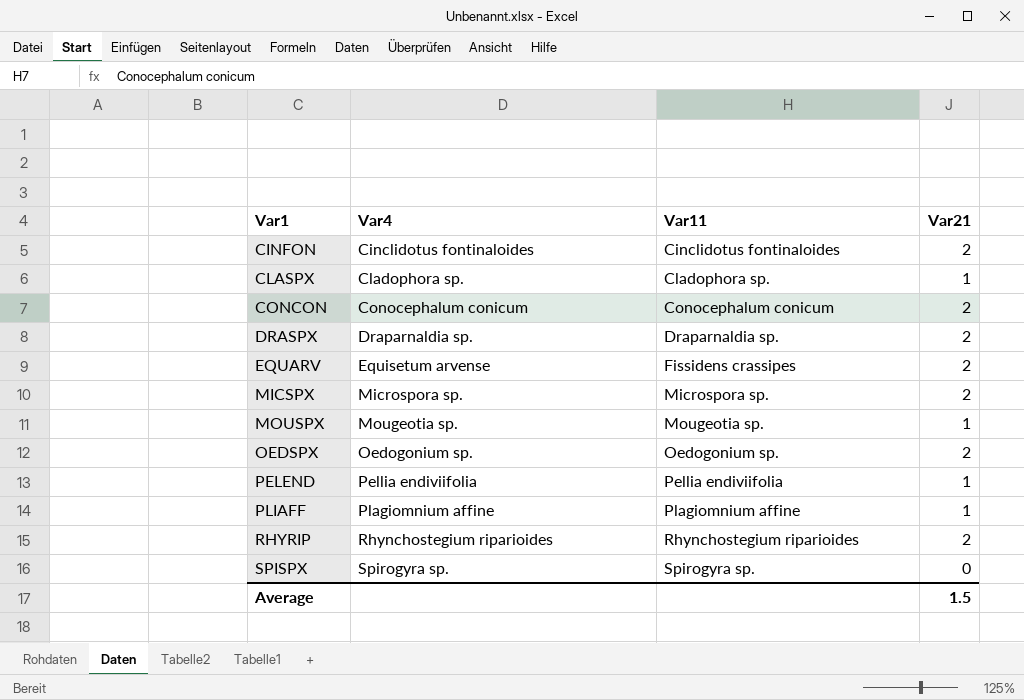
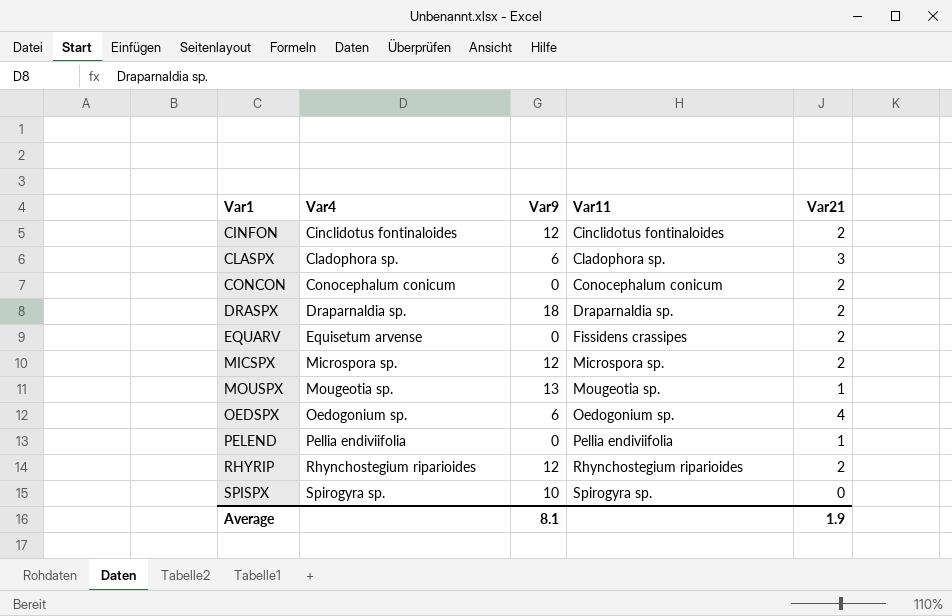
column Var9 | position: none -> 3
row PLIAFF: Plagiomnium affine | Plagiomnium affine | 1 -> none
CLASPX | Var21: 1 -> 3
OEDSPX | Var21: 2 -> 4
Average | Var21: 1.5 -> 1.9

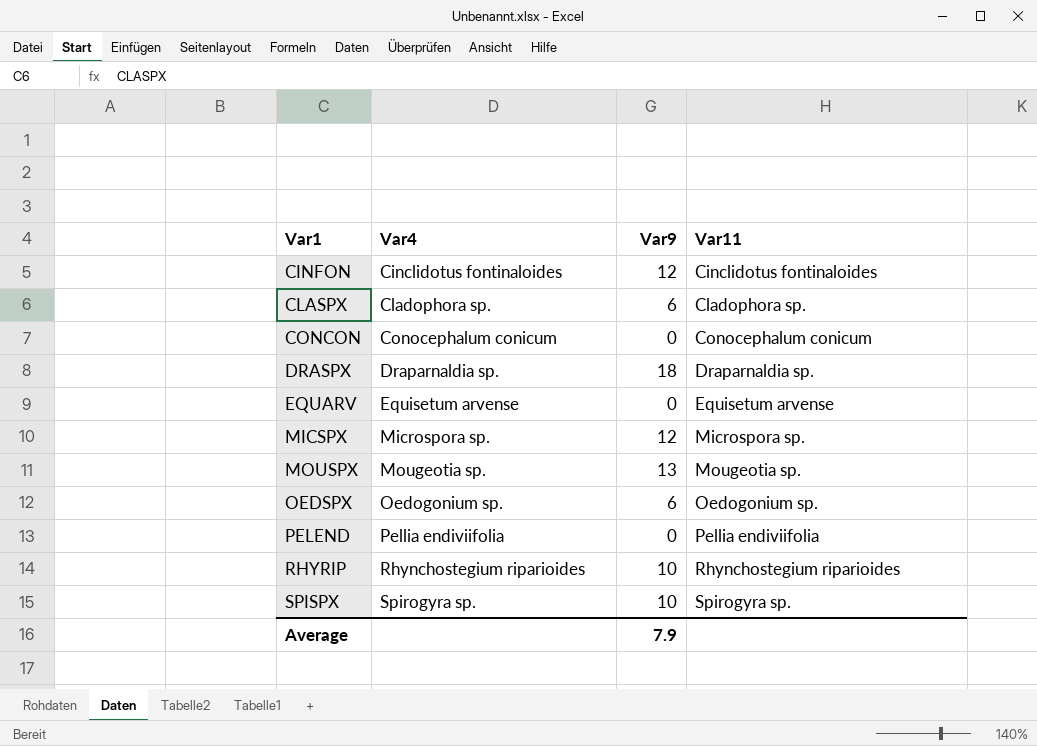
column Var21 | position: 5 -> none
EQUARV | Var11: Fissidens crassipes -> Equisetum arvense
RHYRIP | Var9: 12 -> 10
Average | Var9: 8.1 -> 7.9

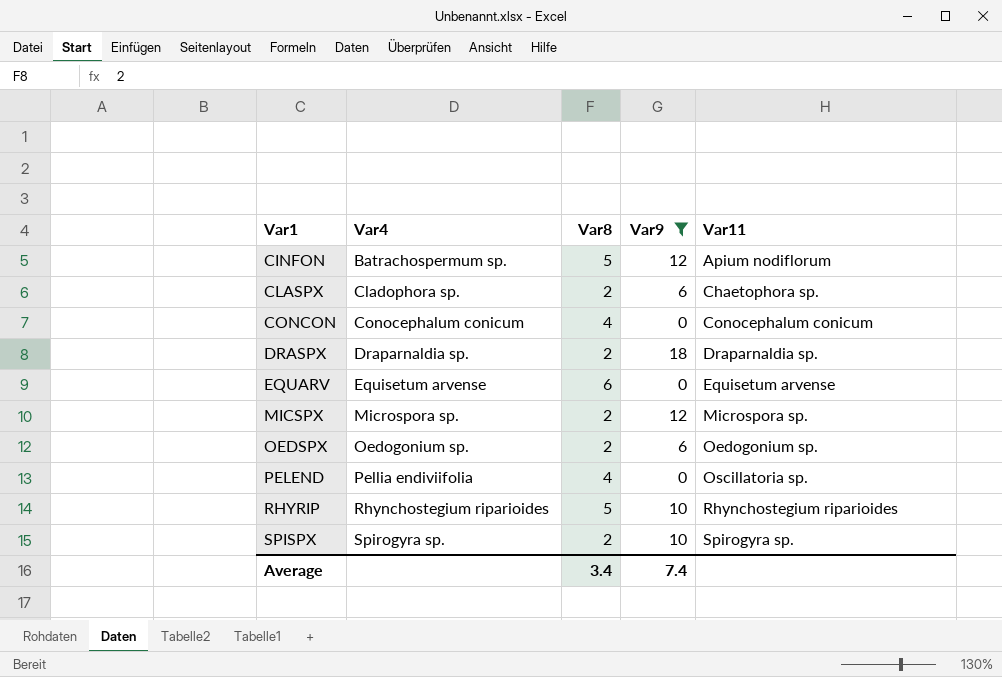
filter: none -> Var9 != 13
column Var8 | position: none -> 3
CINFON | Var4: Cinclidotus fontinaloides -> Batrachospermum sp.
CINFON | Var11: Cinclidotus fontinaloides -> Apium nodiflorum
CLASPX | Var11: Cladophora sp. -> Chaetophora sp.
PELEND | Var11: Pellia endiviifolia -> Oscillatoria sp.
Average | Var9: 7.9 -> 7.4

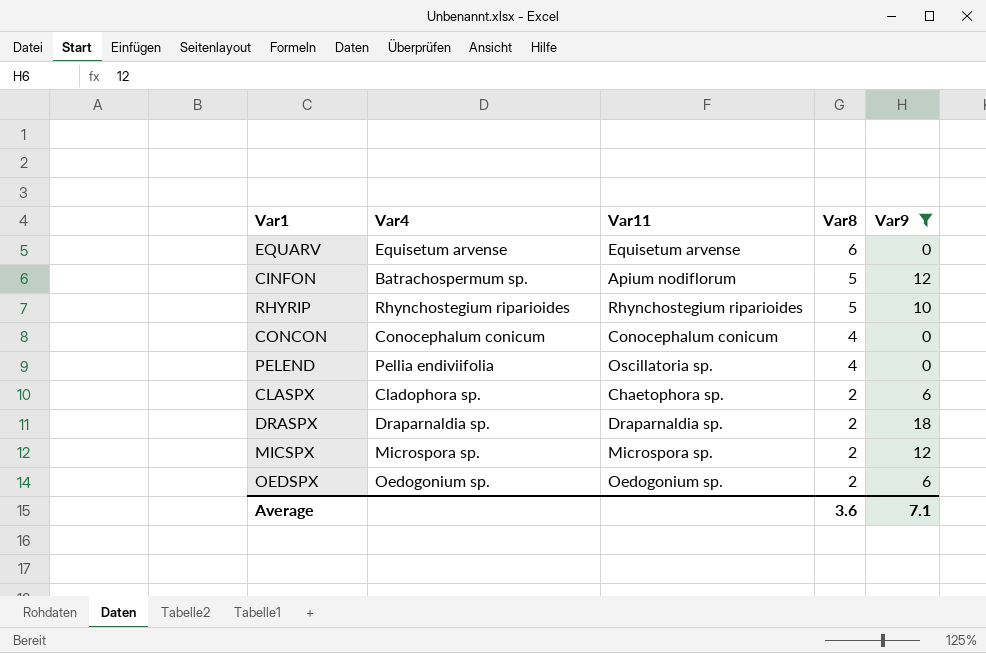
row order: Var1 ascending -> Var8 descending
column Var11 | position: 5 -> 3
row SPISPX: Spirogyra sp. | 2 | 10 | Spirogyra sp. -> none
Average | Var8: 3.4 -> 3.6
Average | Var9: 7.4 -> 7.1

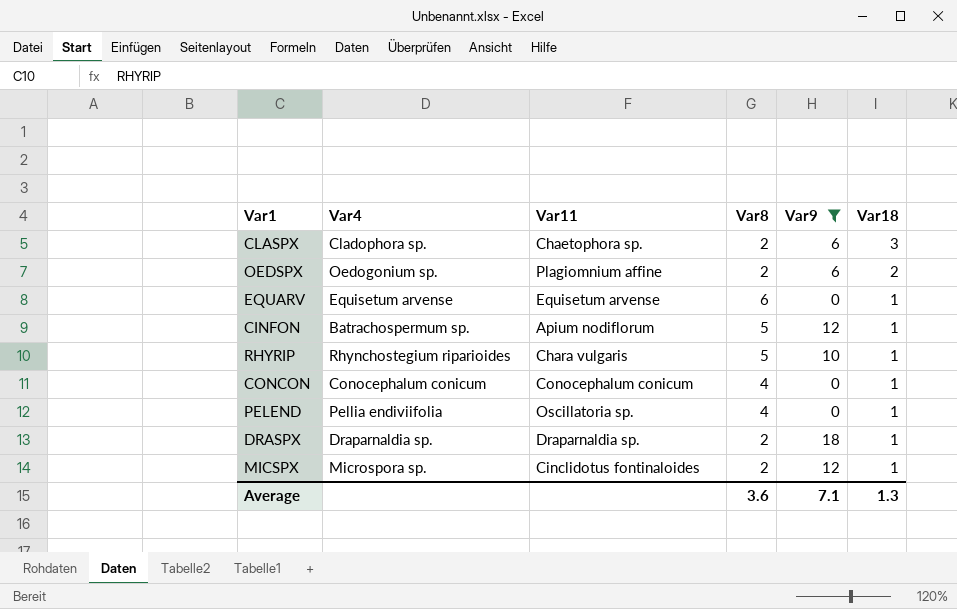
row order: Var8 descending -> Var18 descending
column Var18 | position: none -> 6
OEDSPX | Var11: Oedogonium sp. -> Plagiomnium affine
RHYRIP | Var11: Rhynchostegium riparioides -> Chara vulgaris
MICSPX | Var11: Microspora sp. -> Cinclidotus fontinaloides

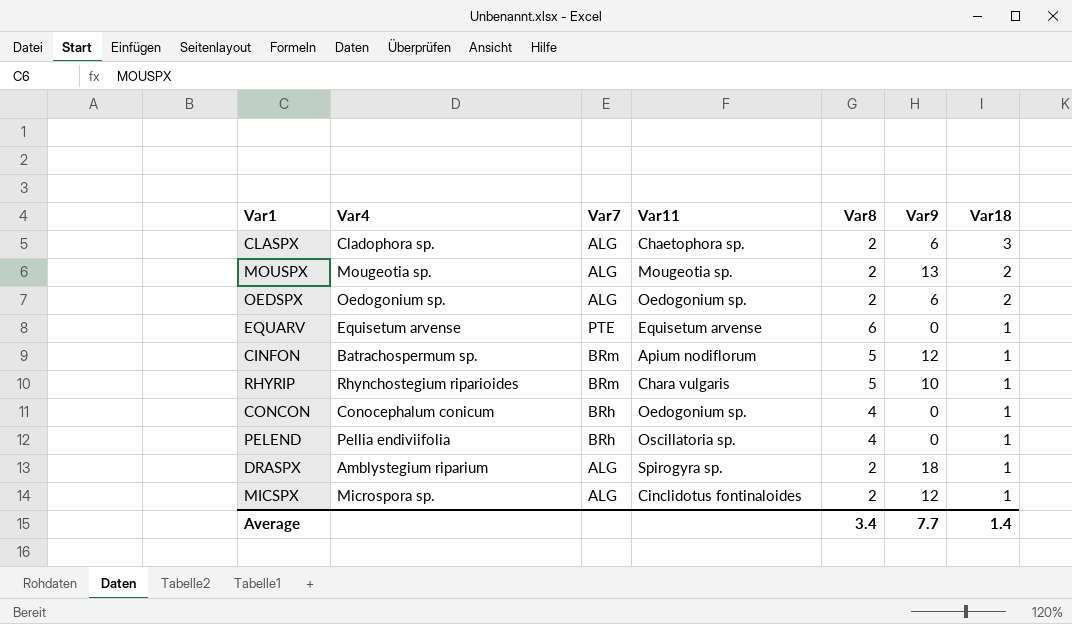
filter: Var9 != 13 -> none
column Var7 | position: none -> 3
OEDSPX | Var11: Plagiomnium affine -> Oedogonium sp.
CONCON | Var11: Conocephalum conicum -> Oedogonium sp.
DRASPX | Var4: Draparnaldia sp. -> Amblystegium riparium
DRASPX | Var11: Draparnaldia sp. -> Spirogyra sp.
Average | Var8: 3.6 -> 3.4
Average | Var9: 7.1 -> 7.7
Average | Var18: 1.3 -> 1.4

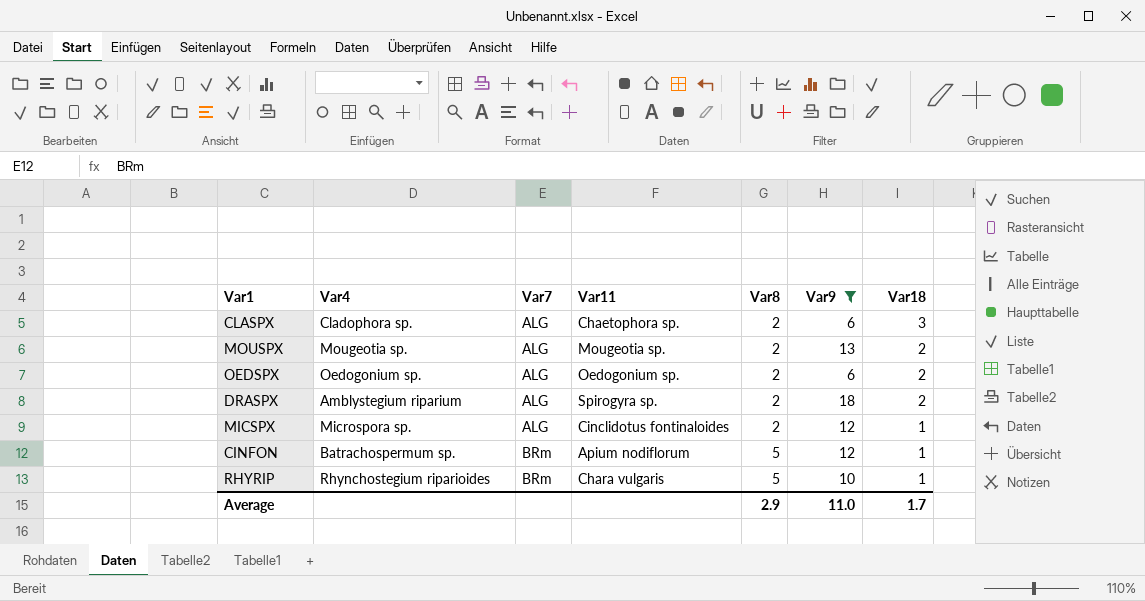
filter: none -> Var9 != 0
row order: Var18 descending -> Var7 ascending
DRASPX | Var18: 1 -> 2
Average | Var8: 3.4 -> 2.9
Average | Var9: 7.7 -> 11.0
Average | Var18: 1.4 -> 1.7

